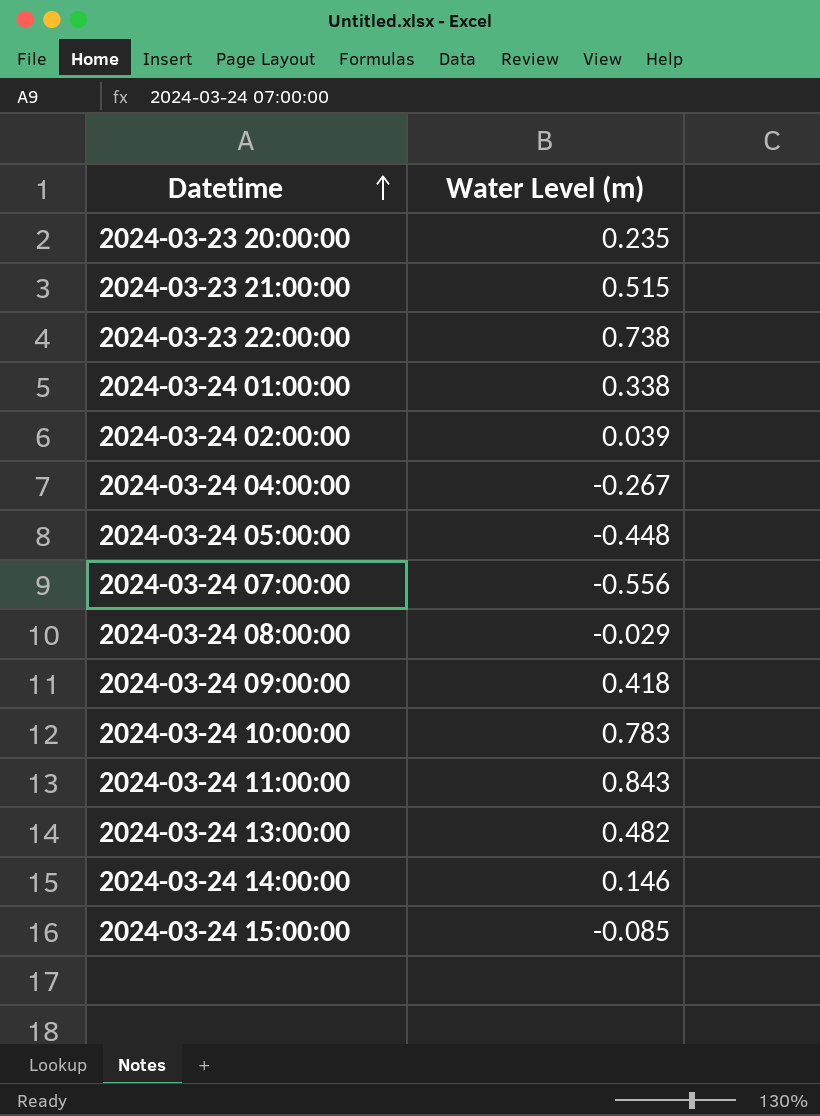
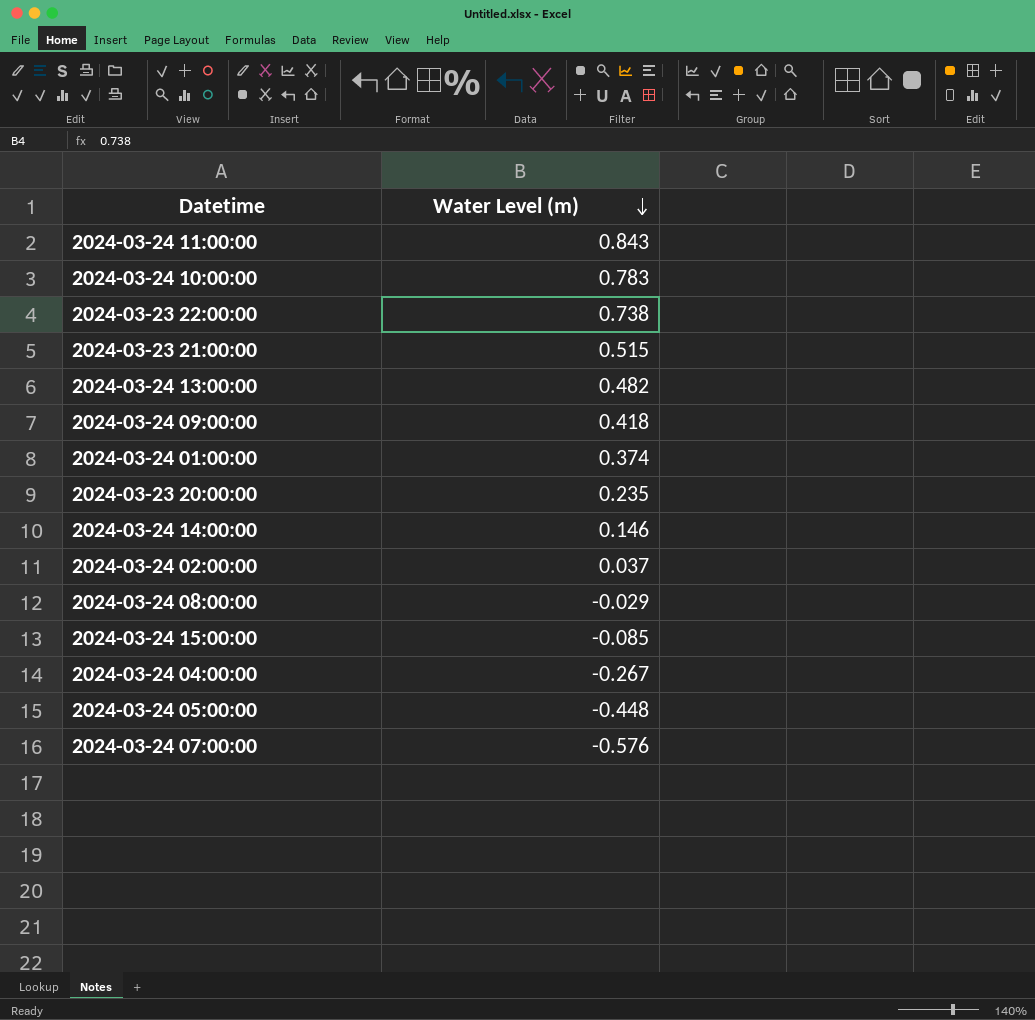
row order: Datetime ascending -> Water Level (m) descending
2024-03-24 01:00:00 | Water Level (m): 0.338 -> 0.374
2024-03-24 02:00:00 | Water Level (m): 0.039 -> 0.037
2024-03-24 07:00:00 | Water Level (m): -0.556 -> -0.576

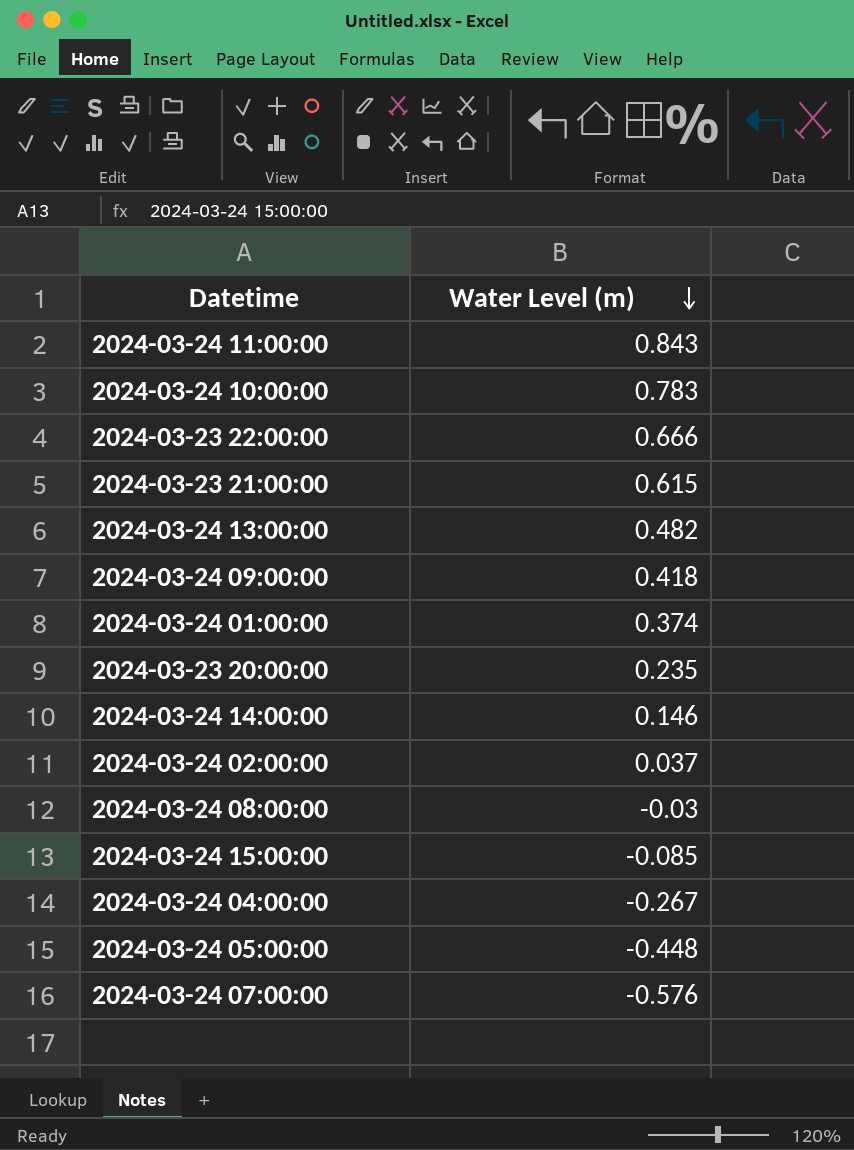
2024-03-23 22:00:00 | Water Level (m): 0.738 -> 0.666
2024-03-23 21:00:00 | Water Level (m): 0.515 -> 0.615
2024-03-24 08:00:00 | Water Level (m): -0.029 -> -0.03

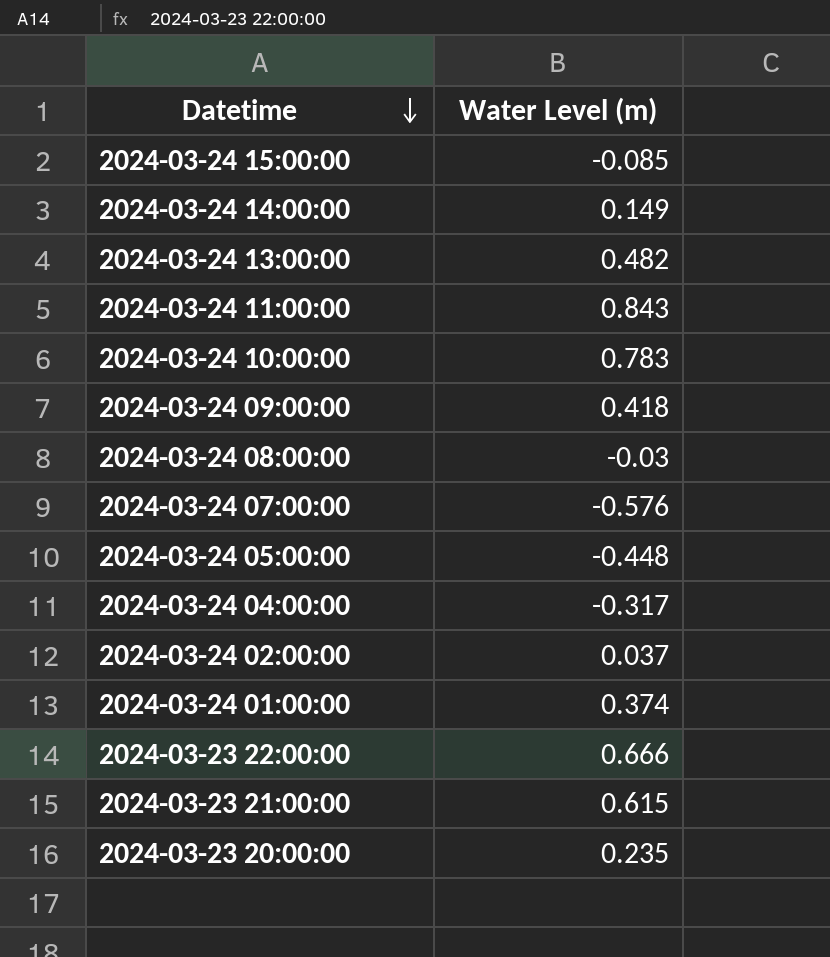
row order: Water Level (m) descending -> Datetime descending
2024-03-24 14:00:00 | Water Level (m): 0.146 -> 0.149
2024-03-24 04:00:00 | Water Level (m): -0.267 -> -0.317

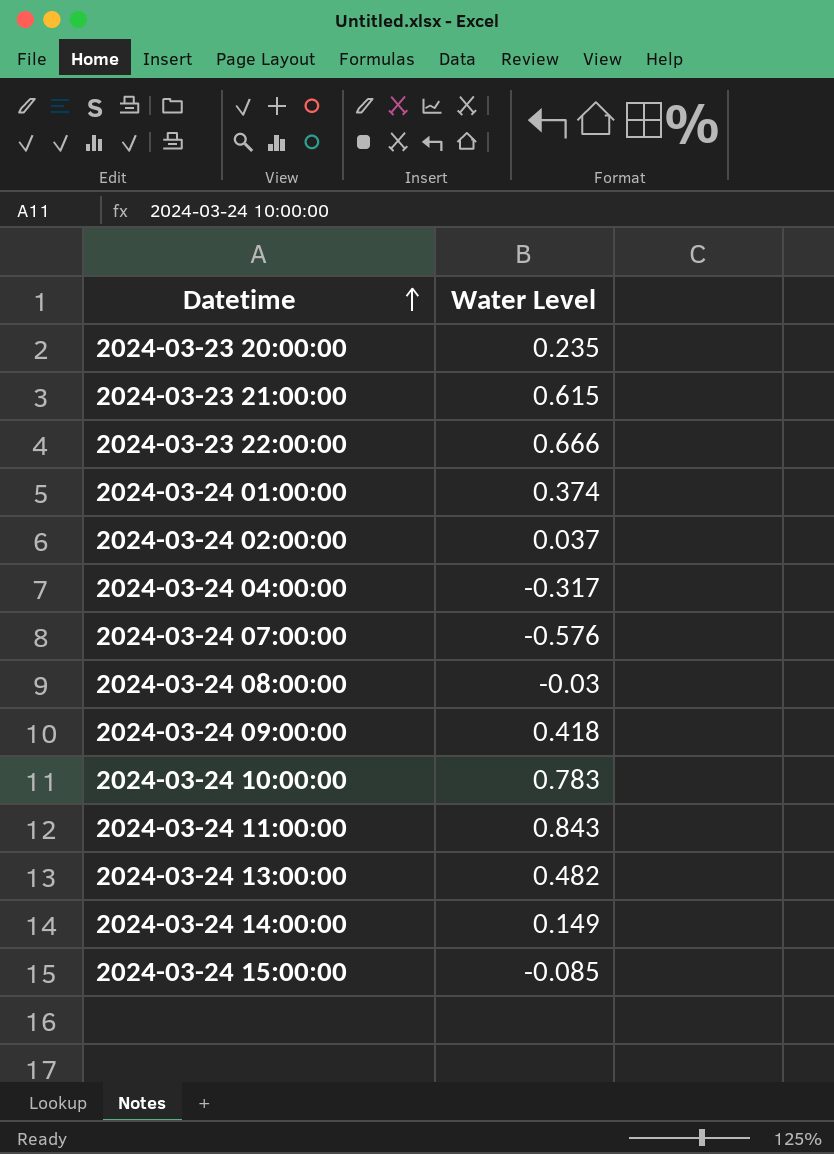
row order: Datetime descending -> Datetime ascending
column name: Water Level (m) -> Water Level
row 2024-03-24 05:00:00: -0.448 -> none

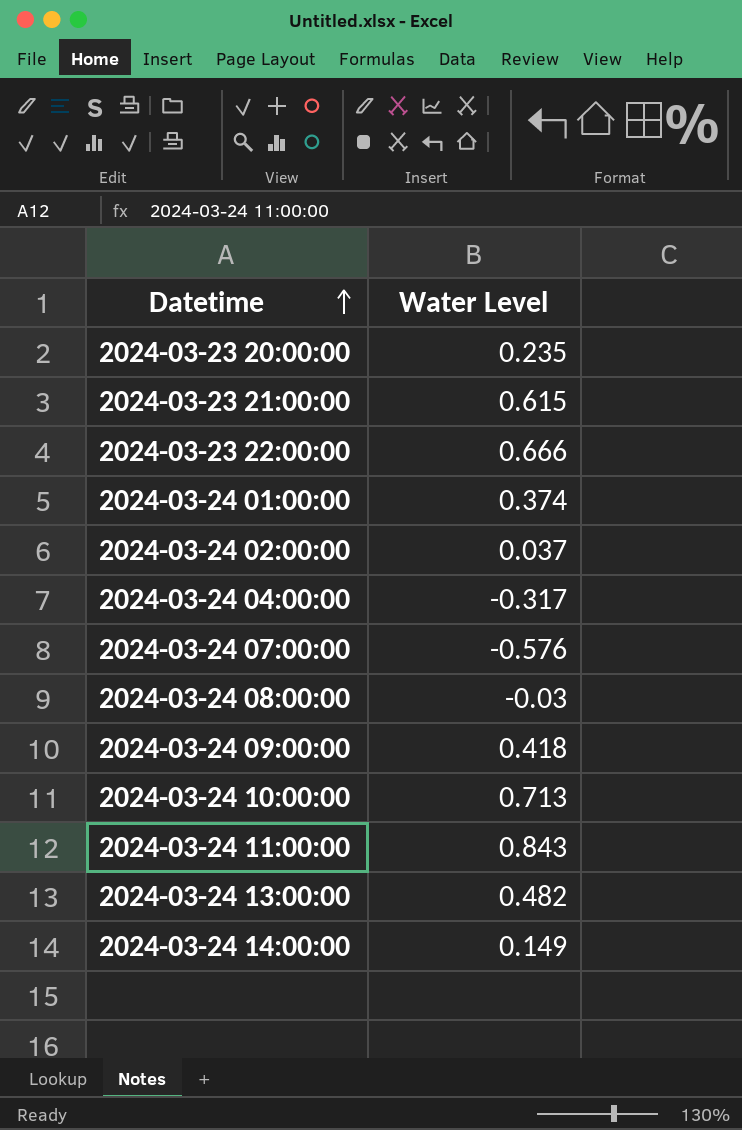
row 2024-03-24 15:00:00: -0.085 -> none
2024-03-24 10:00:00 | Water Level: 0.783 -> 0.713

